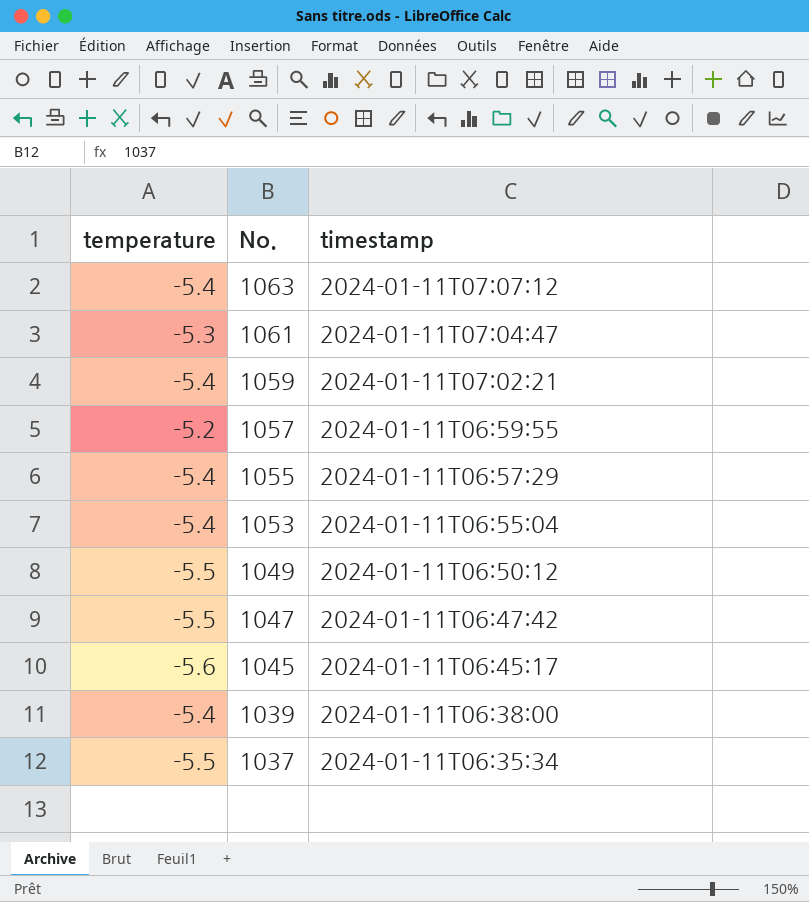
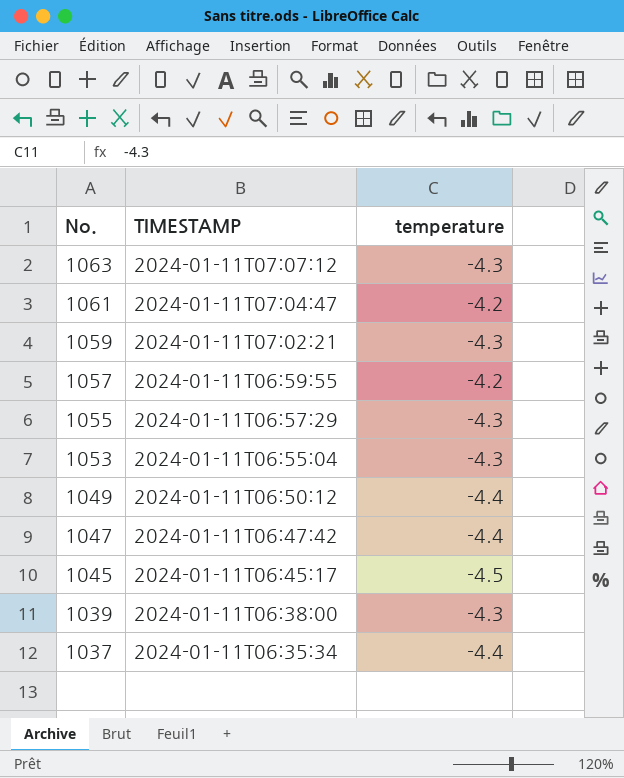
column name: timestamp -> TIMESTAMP
column temperature | position: 1 -> 3
1063 | temperature: -5.4 -> -4.3
1061 | temperature: -5.3 -> -4.2
1059 | temperature: -5.4 -> -4.3
1057 | temperature: -5.2 -> -4.2
1055 | temperature: -5.4 -> -4.3
1053 | temperature: -5.4 -> -4.3
1049 | temperature: -5.5 -> -4.4
1047 | temperature: -5.5 -> -4.4
1045 | temperature: -5.6 -> -4.5
1039 | temperature: -5.4 -> -4.3
1037 | temperature: -5.5 -> -4.4

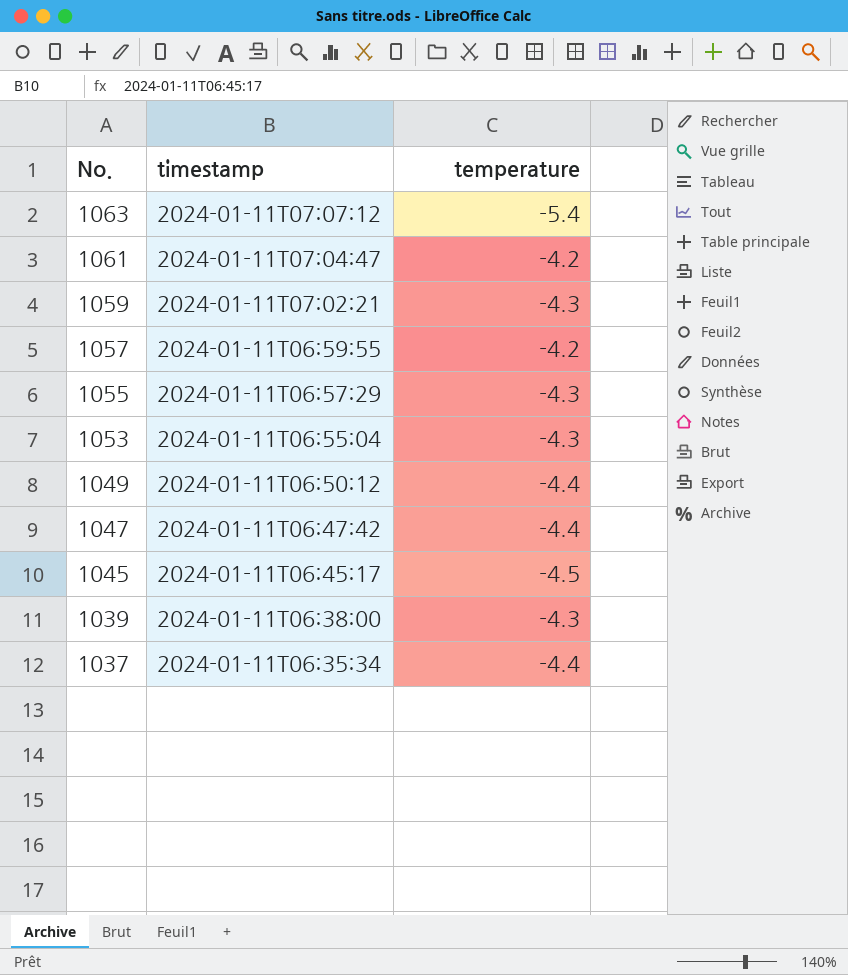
column name: TIMESTAMP -> timestamp
1063 | temperature: -4.3 -> -5.4

